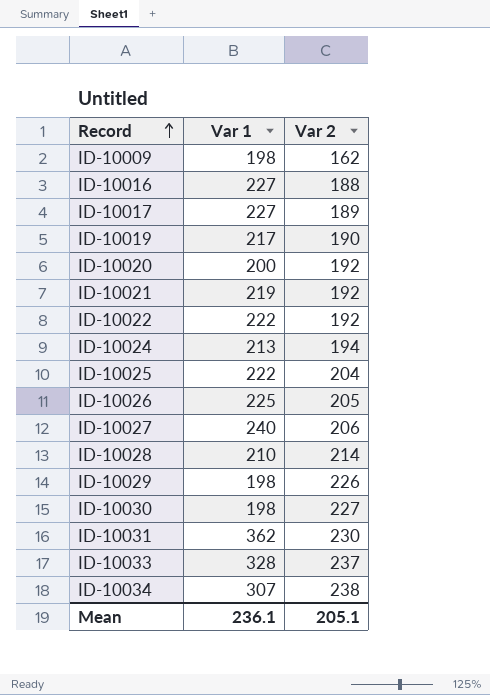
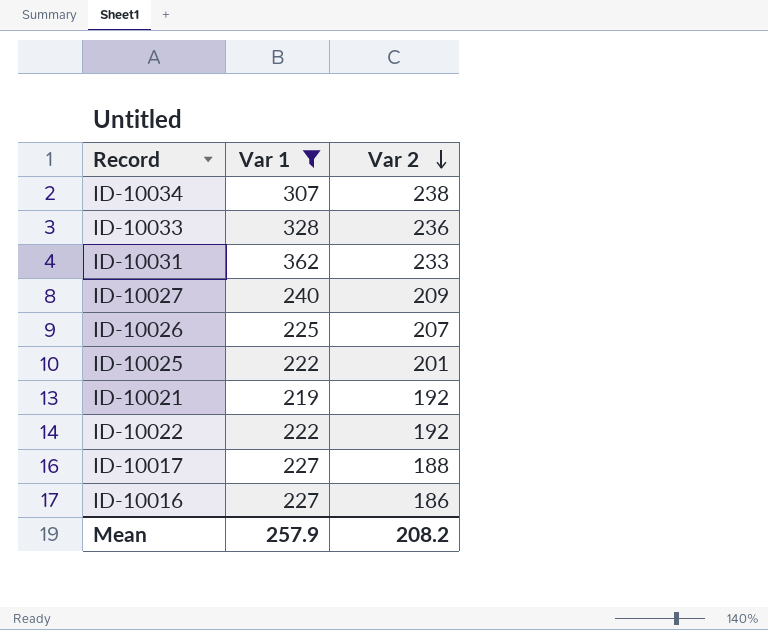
filter: none -> Var 1 >= 219
row order: Record ascending -> Var 2 descending
ID-10033 | Var 2: 237 -> 236
ID-10031 | Var 2: 230 -> 233
ID-10027 | Var 2: 206 -> 209
ID-10026 | Var 2: 205 -> 207
ID-10025 | Var 2: 204 -> 201
ID-10017 | Var 2: 189 -> 188
ID-10016 | Var 2: 188 -> 186
Mean | Var 1: 236.1 -> 257.9
Mean | Var 2: 205.1 -> 208.2

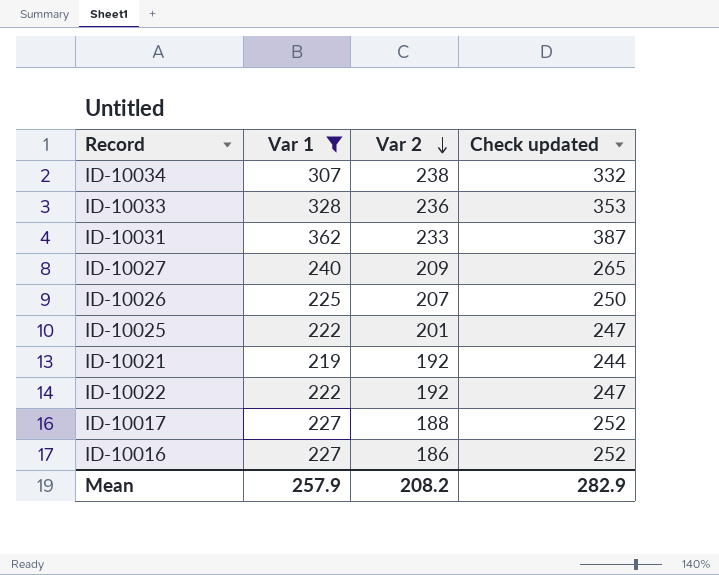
column Check updated | formula: none -> [Var 1] + 25

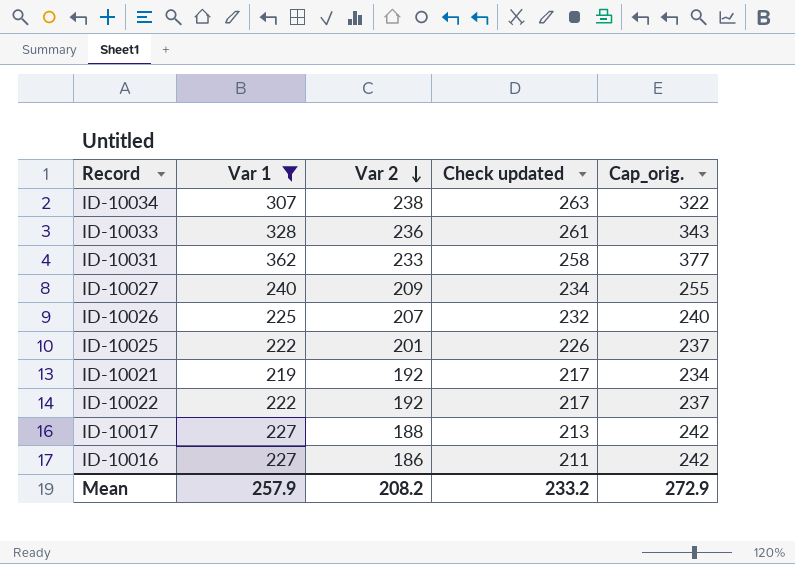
column Check updated | formula: [Var 1] + 25 -> [Var 2] + 25
column Cap_orig. | formula: none -> [Var 1] + 15
Mean | Check updated: 282.9 -> 233.2

